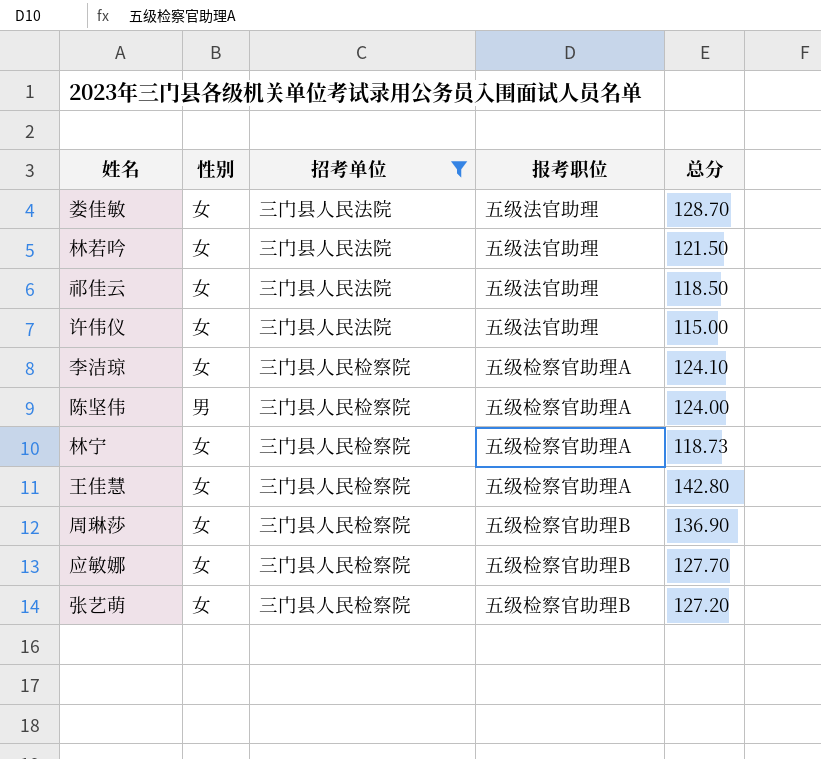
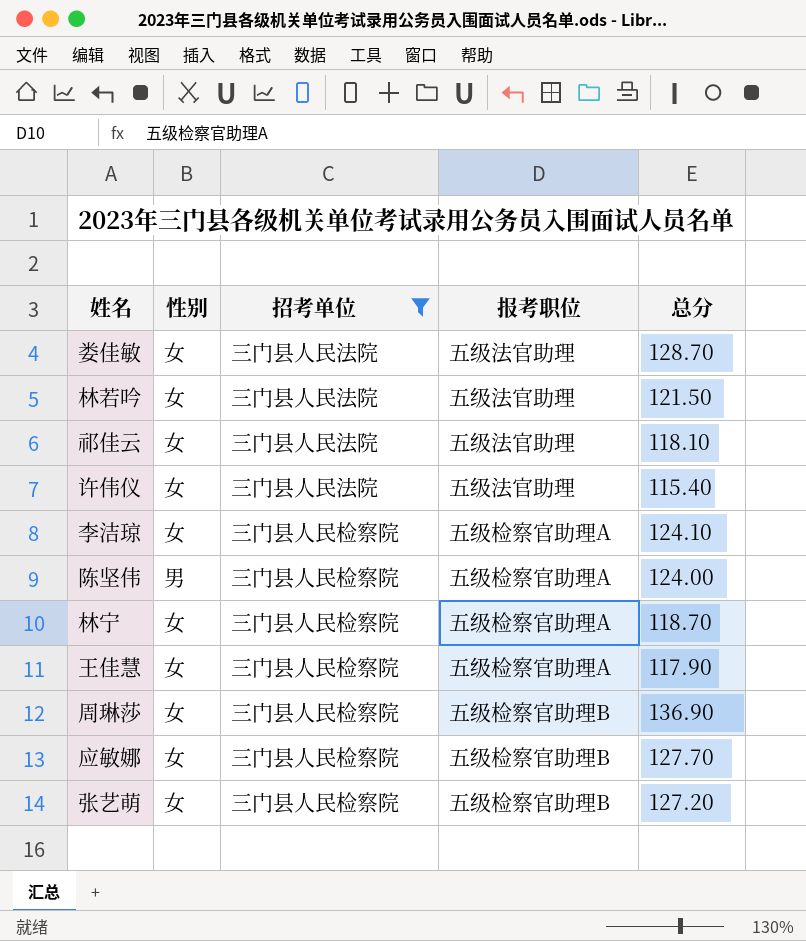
祁佳云 | 总分: 118.50 -> 118.10
许伟仪 | 总分: 115.00 -> 115.40
林宁 | 总分: 118.73 -> 118.70
王佳慧 | 总分: 142.80 -> 117.90

